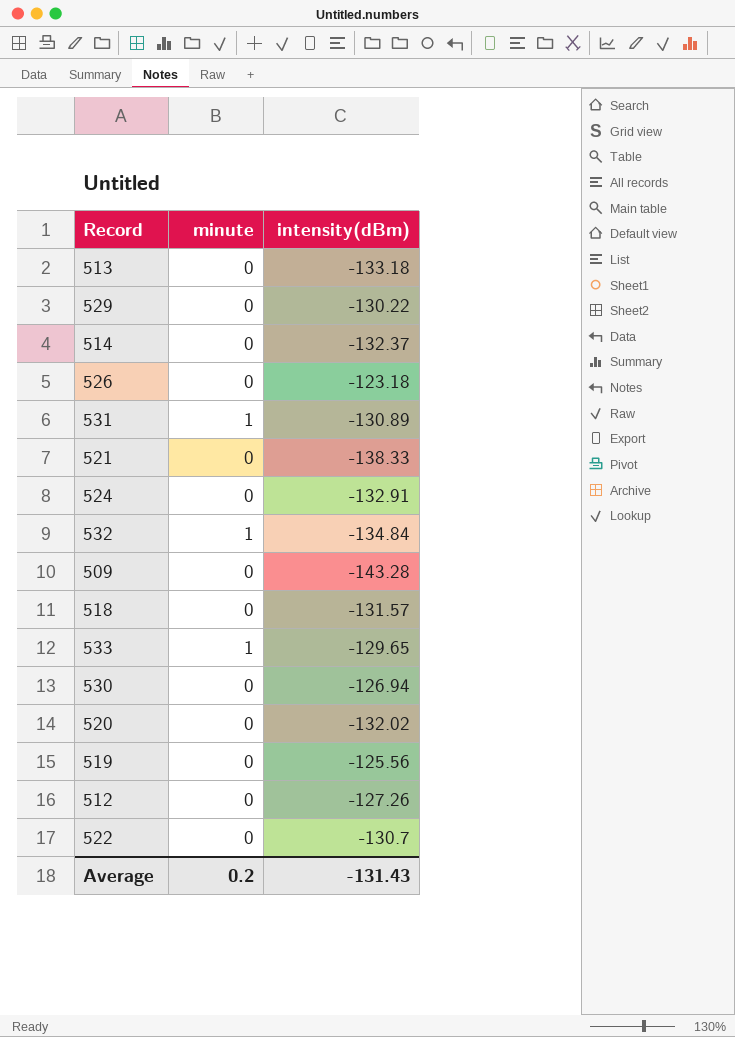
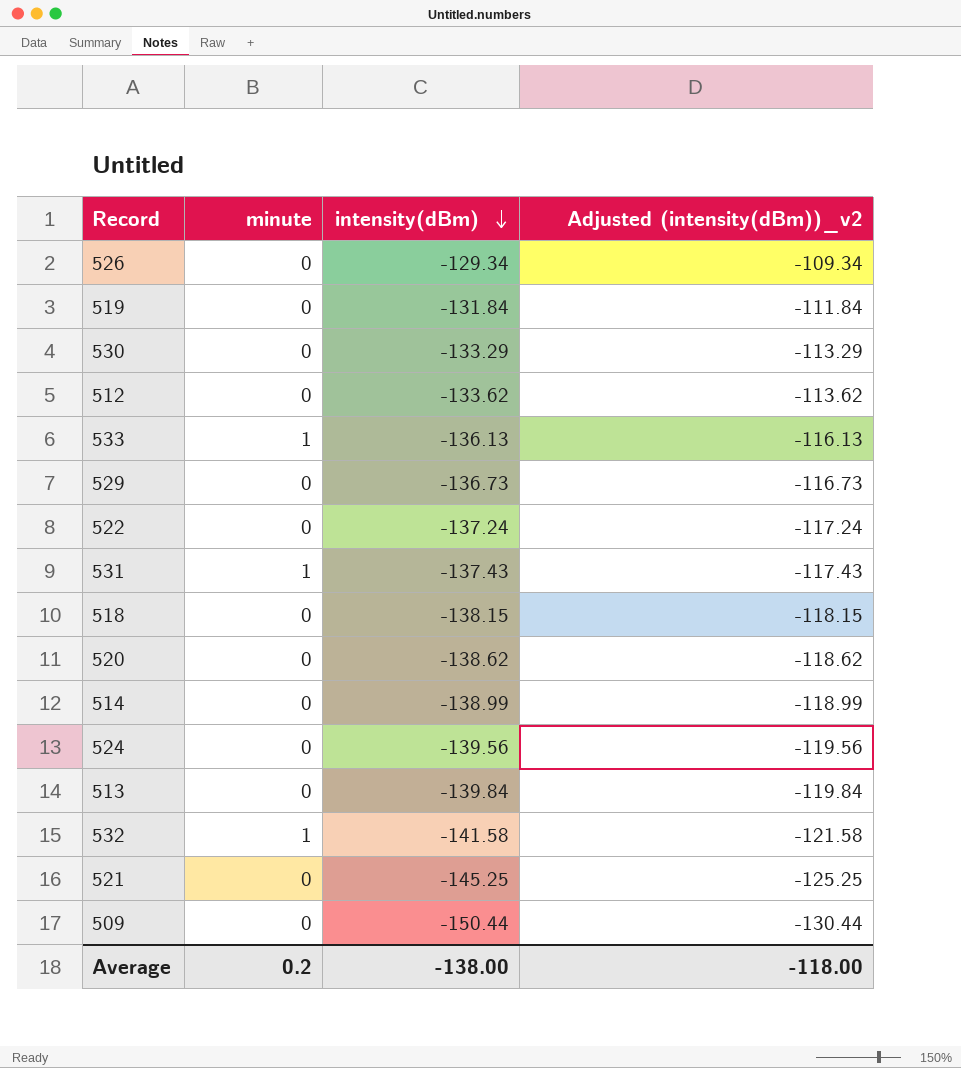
row order: none -> intensity(dBm) descending
column Adjusted (intensity(dBm))_v2 | formula: none -> [intensity(dBm)] + 20
526 | intensity(dBm): -123.18 -> -129.34
519 | intensity(dBm): -125.56 -> -131.84
530 | intensity(dBm): -126.94 -> -133.29
512 | intensity(dBm): -127.26 -> -133.62
533 | intensity(dBm): -129.65 -> -136.13
529 | intensity(dBm): -130.22 -> -136.73
522 | intensity(dBm): -130.7 -> -137.24
531 | intensity(dBm): -130.89 -> -137.43
518 | intensity(dBm): -131.57 -> -138.15
520 | intensity(dBm): -132.02 -> -138.62
514 | intensity(dBm): -132.37 -> -138.99
524 | intensity(dBm): -132.91 -> -139.56
513 | intensity(dBm): -133.18 -> -139.84
532 | intensity(dBm): -134.84 -> -141.58
521 | intensity(dBm): -138.33 -> -145.25
509 | intensity(dBm): -143.28 -> -150.44
Average | intensity(dBm): -131.43 -> -138.00

